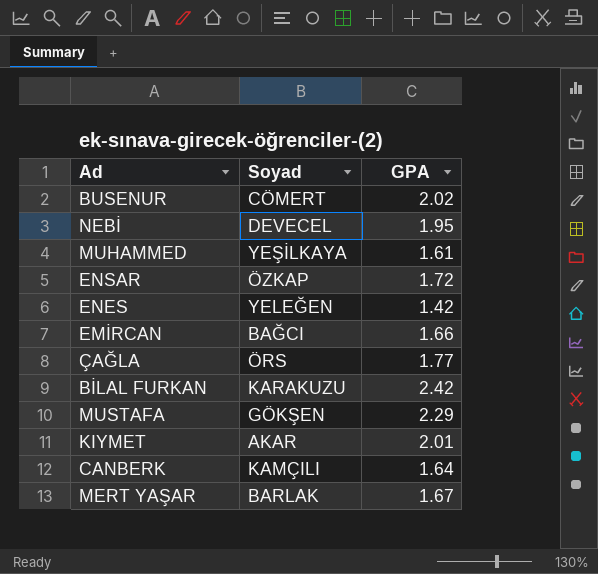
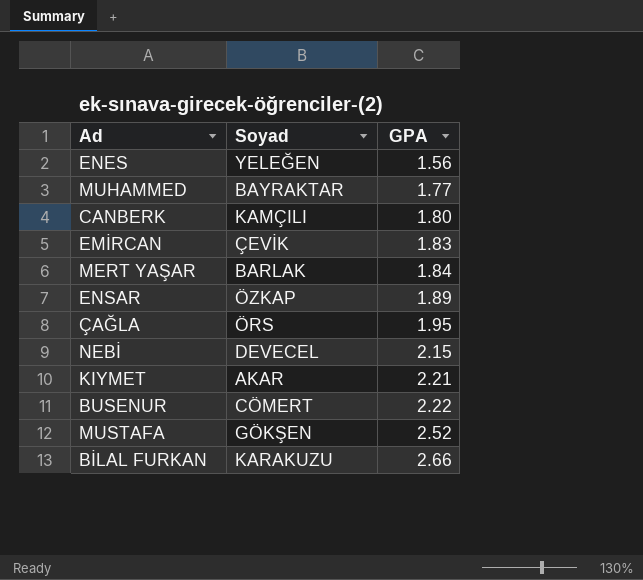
row order: none -> GPA ascending
ENES | GPA: 1.42 -> 1.56
MUHAMMED | Soyad: YEŞİLKAYA -> BAYRAKTAR
MUHAMMED | GPA: 1.61 -> 1.77
CANBERK | GPA: 1.64 -> 1.80
EMİRCAN | Soyad: BAĞCI -> ÇEVİK
EMİRCAN | GPA: 1.66 -> 1.83
MERT YAŞAR | GPA: 1.67 -> 1.84
ENSAR | GPA: 1.72 -> 1.89
ÇAĞLA | GPA: 1.77 -> 1.95
NEBİ | GPA: 1.95 -> 2.15
KIYMET | GPA: 2.01 -> 2.21
BUSENUR | GPA: 2.02 -> 2.22
MUSTAFA | GPA: 2.29 -> 2.52
BİLAL FURKAN | GPA: 2.42 -> 2.66

